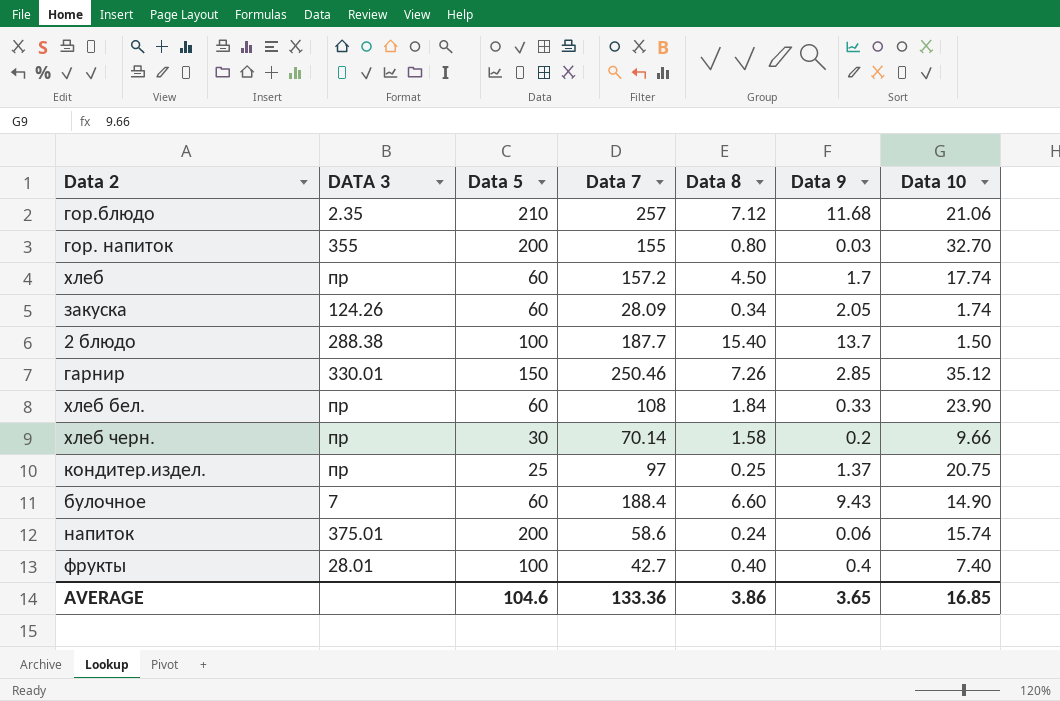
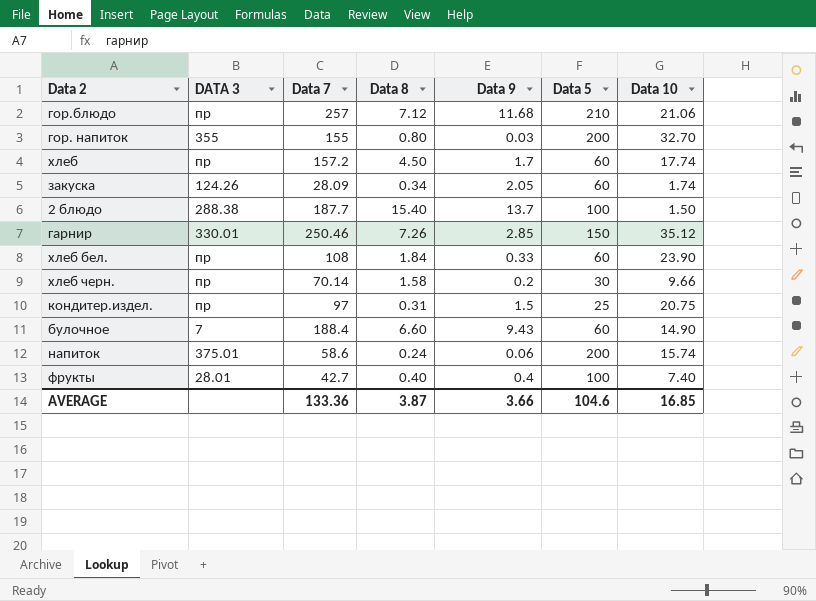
column Data 5 | position: 3 -> 6
гор.блюдо | DATA 3: 2.35 -> пр
кондитер.издел. | Data 8: 0.25 -> 0.31
кондитер.издел. | Data 9: 1.37 -> 1.5
AVERAGE | Data 8: 3.86 -> 3.87
AVERAGE | Data 9: 3.65 -> 3.66

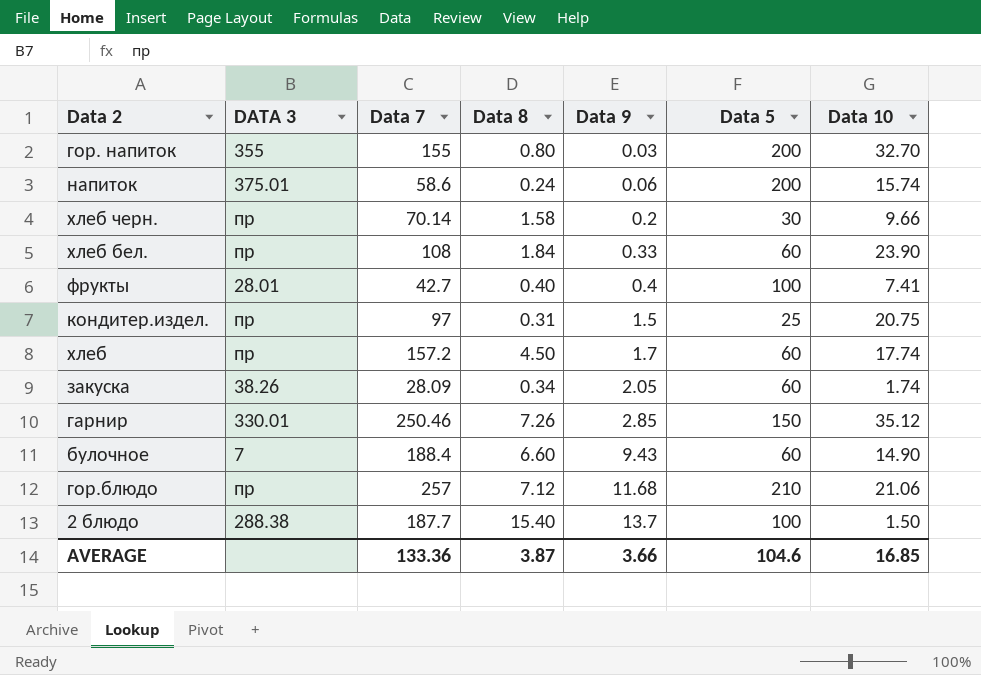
row order: none -> Data 9 ascending
фрукты | Data 10: 7.40 -> 7.41
закуска | DATA 3: 124.26 -> 38.26

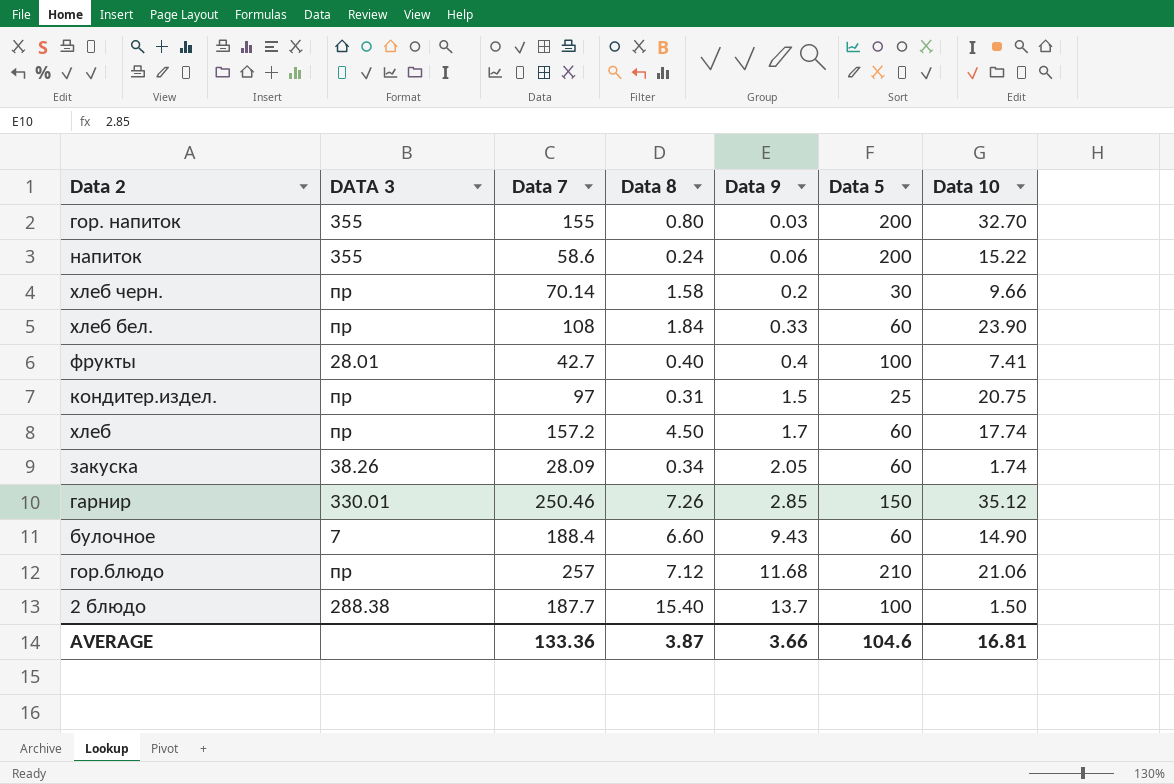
напиток | DATA 3: 375.01 -> 355
напиток | Data 10: 15.74 -> 15.22
AVERAGE | Data 10: 16.85 -> 16.81

